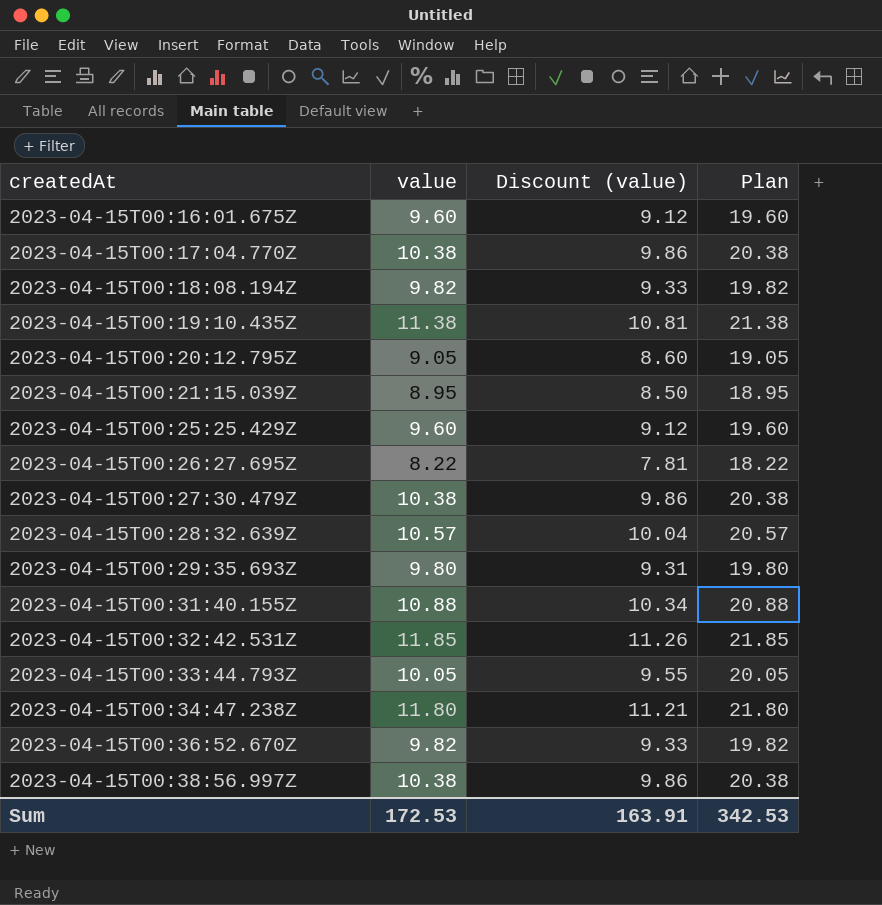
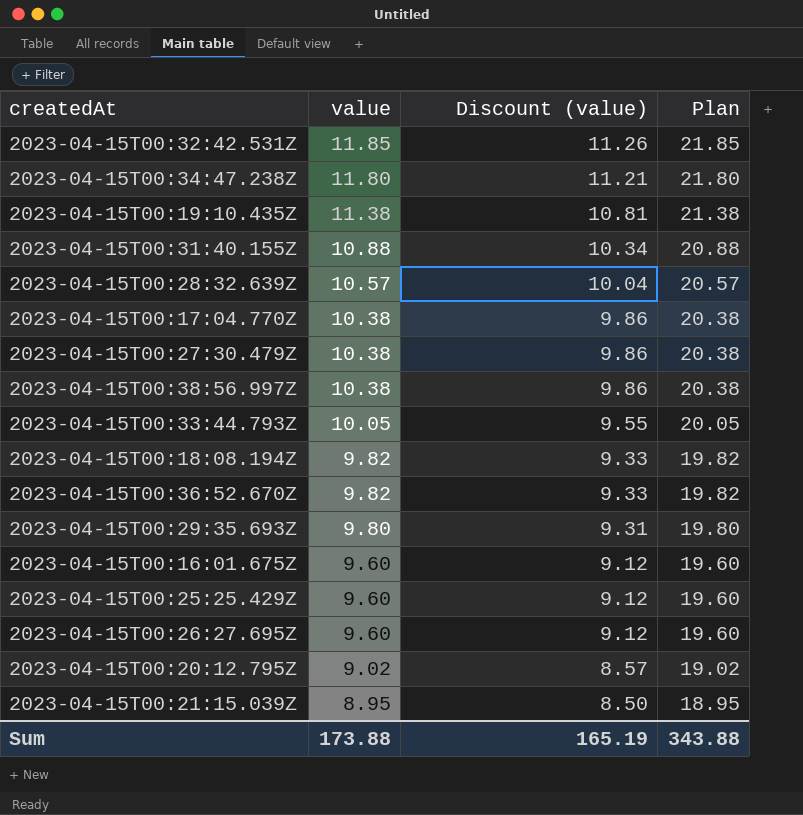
row order: createdAt ascending -> value descending
2023-04-15T00:26:27.695Z | value: 8.22 -> 9.60
2023-04-15T00:26:27.695Z | Discount (value): 7.81 -> 9.12
2023-04-15T00:26:27.695Z | Plan: 18.22 -> 19.60
2023-04-15T00:20:12.795Z | value: 9.05 -> 9.02
2023-04-15T00:20:12.795Z | Discount (value): 8.60 -> 8.57
2023-04-15T00:20:12.795Z | Plan: 19.05 -> 19.02
Sum | value: 172.53 -> 173.88
Sum | Discount (value): 163.91 -> 165.19
Sum | Plan: 342.53 -> 343.88

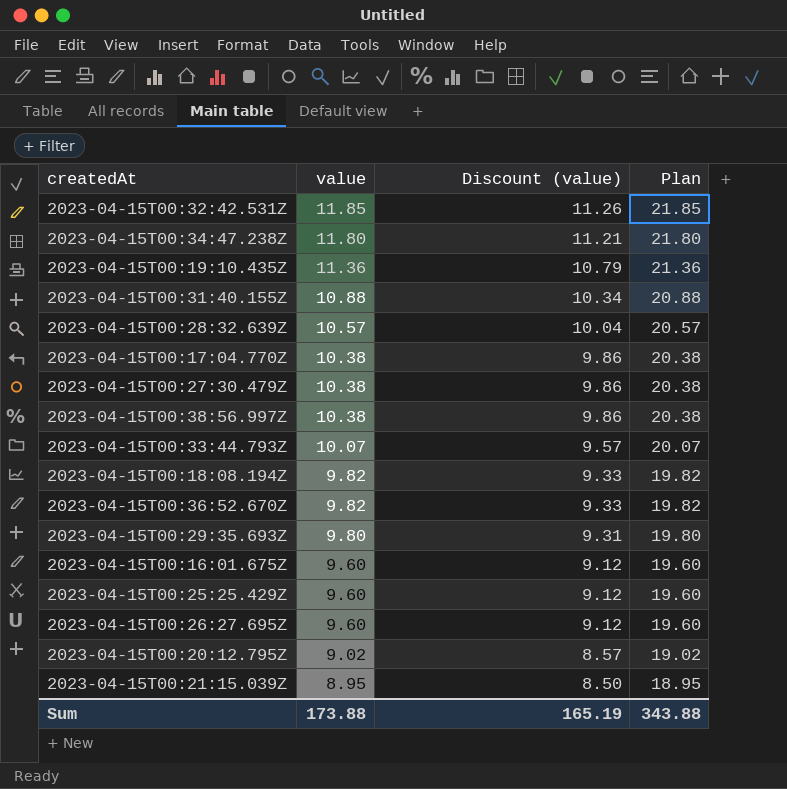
2023-04-15T00:19:10.435Z | value: 11.38 -> 11.36
2023-04-15T00:19:10.435Z | Discount (value): 10.81 -> 10.79
2023-04-15T00:19:10.435Z | Plan: 21.38 -> 21.36
2023-04-15T00:33:44.793Z | value: 10.05 -> 10.07
2023-04-15T00:33:44.793Z | Discount (value): 9.55 -> 9.57
2023-04-15T00:33:44.793Z | Plan: 20.05 -> 20.07

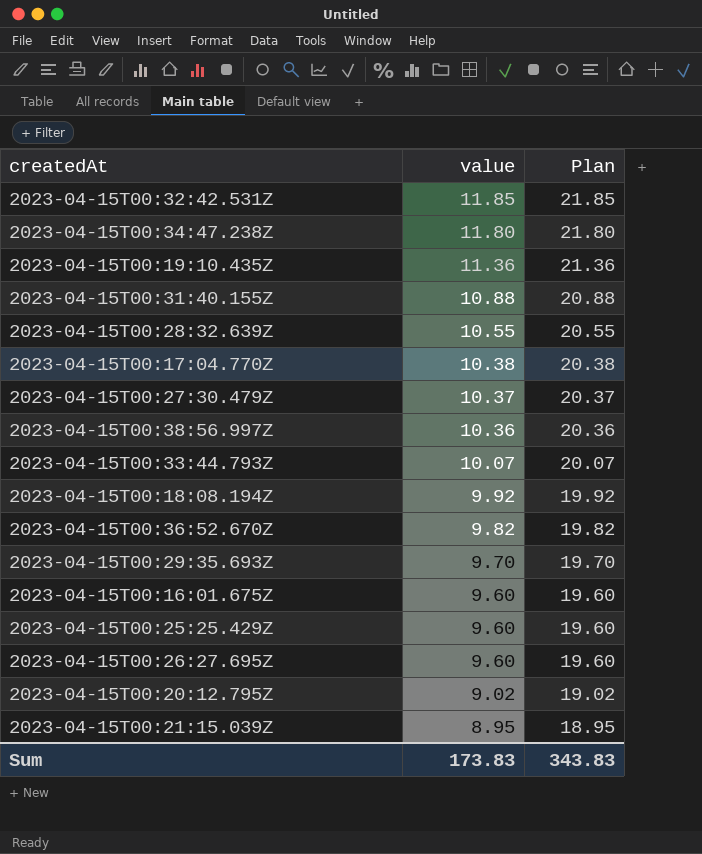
column Discount (value) | formula: [value] * 0.95 -> none
2023-04-15T00:28:32.639Z | value: 10.57 -> 10.55
2023-04-15T00:28:32.639Z | Plan: 20.57 -> 20.55
2023-04-15T00:27:30.479Z | value: 10.38 -> 10.37
2023-04-15T00:27:30.479Z | Plan: 20.38 -> 20.37
2023-04-15T00:38:56.997Z | value: 10.38 -> 10.36
2023-04-15T00:38:56.997Z | Plan: 20.38 -> 20.36
2023-04-15T00:18:08.194Z | value: 9.82 -> 9.92
2023-04-15T00:18:08.194Z | Plan: 19.82 -> 19.92
2023-04-15T00:29:35.693Z | value: 9.80 -> 9.70
2023-04-15T00:29:35.693Z | Plan: 19.80 -> 19.70
Sum | value: 173.88 -> 173.83
Sum | Plan: 343.88 -> 343.83

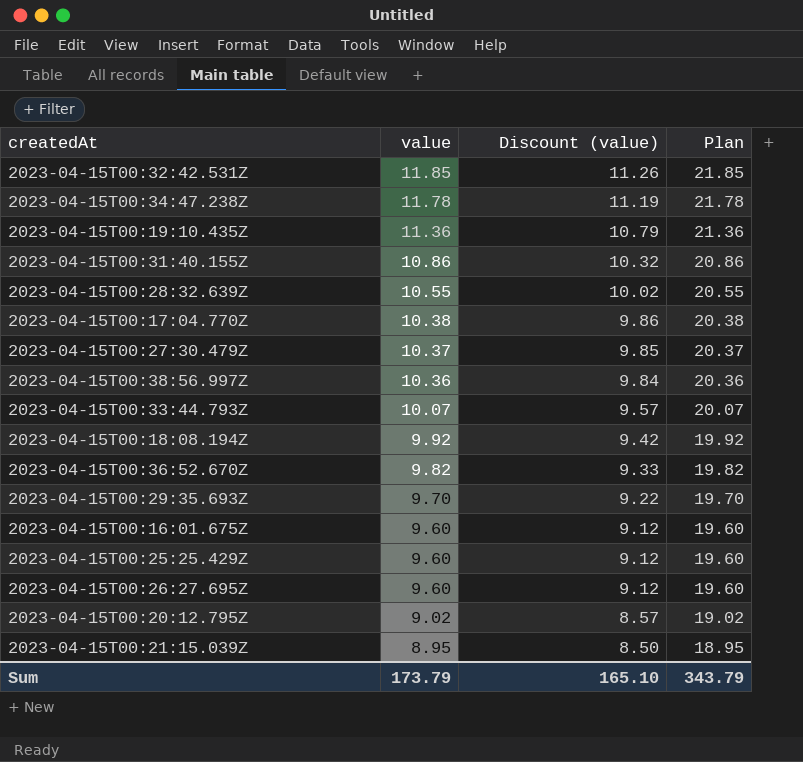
column Discount (value) | formula: none -> [value] * 0.95
2023-04-15T00:34:47.238Z | value: 11.80 -> 11.78
2023-04-15T00:34:47.238Z | Plan: 21.80 -> 21.78
2023-04-15T00:31:40.155Z | value: 10.88 -> 10.86
2023-04-15T00:31:40.155Z | Plan: 20.88 -> 20.86
Sum | value: 173.83 -> 173.79
Sum | Plan: 343.83 -> 343.79

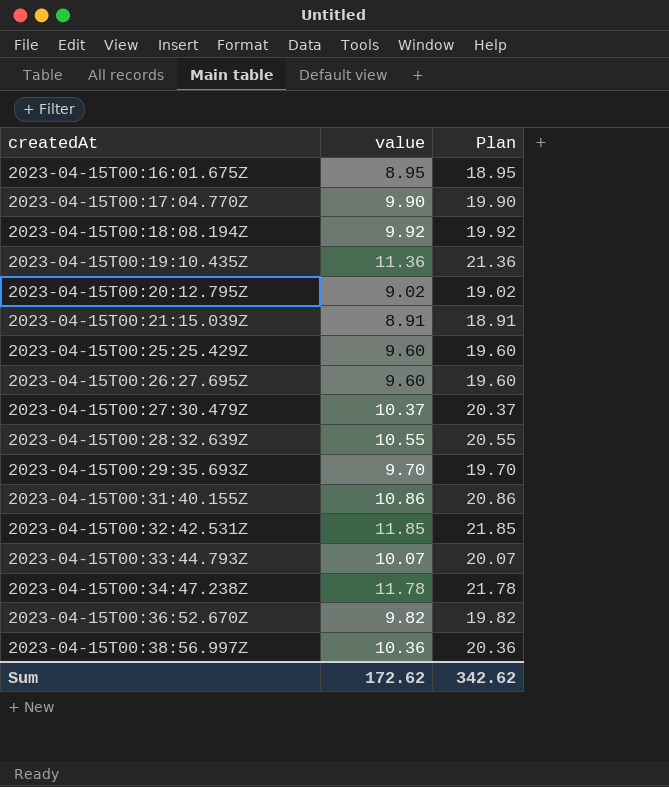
row order: value descending -> createdAt ascending
column Discount (value) | formula: [value] * 0.95 -> none
2023-04-15T00:16:01.675Z | value: 9.60 -> 8.95
2023-04-15T00:16:01.675Z | Plan: 19.60 -> 18.95
2023-04-15T00:17:04.770Z | value: 10.38 -> 9.90
2023-04-15T00:17:04.770Z | Plan: 20.38 -> 19.90
2023-04-15T00:21:15.039Z | value: 8.95 -> 8.91
2023-04-15T00:21:15.039Z | Plan: 18.95 -> 18.91
Sum | value: 173.79 -> 172.62
Sum | Plan: 343.79 -> 342.62

